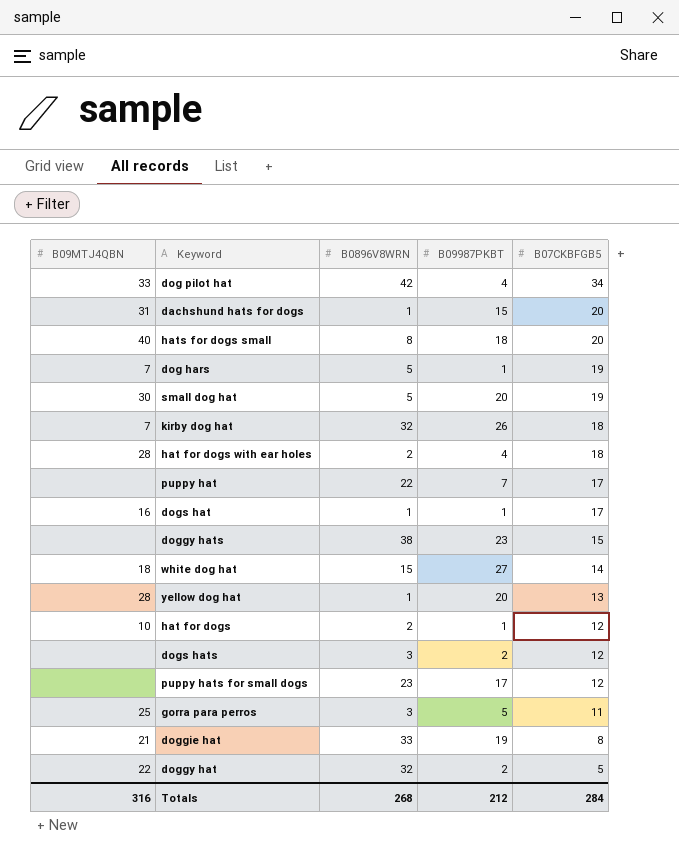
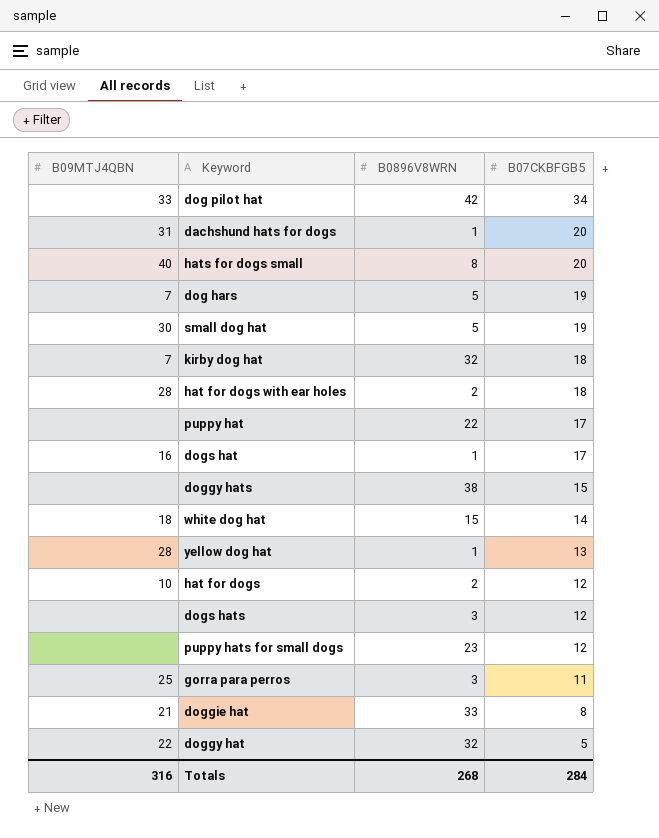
column B09987PKBT | position: 4 -> none

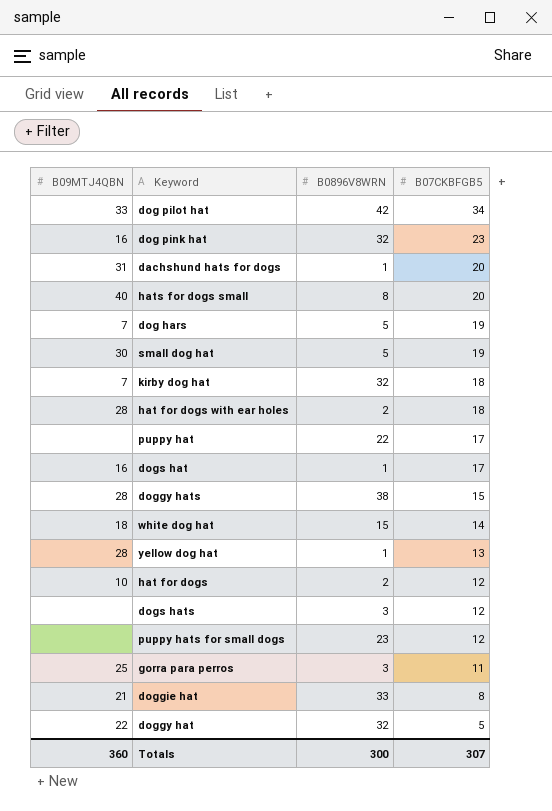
row dog pink hat: none -> 16 | 32 | 23
doggy hats | B09MTJ4QBN: none -> 28
Totals | B09MTJ4QBN: 316 -> 360
Totals | B0896V8WRN: 268 -> 300
Totals | B07CKBFGB5: 284 -> 307

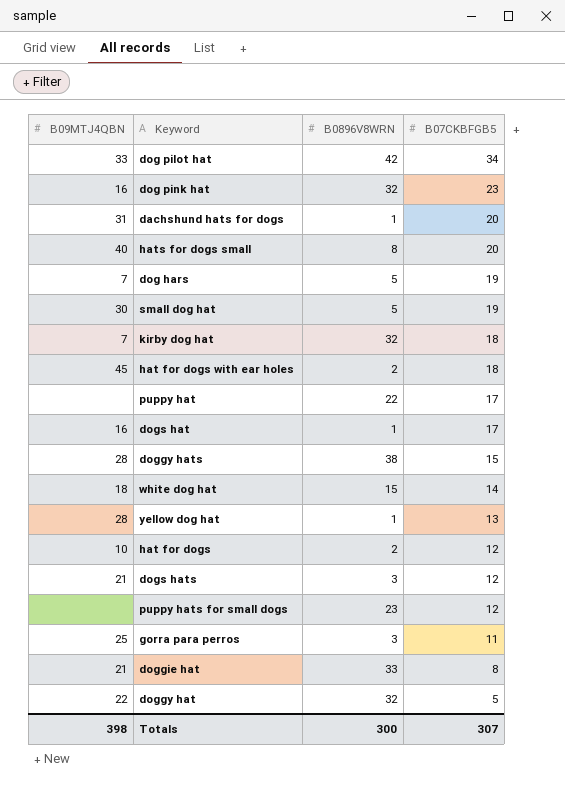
hat for dogs with ear holes | B09MTJ4QBN: 28 -> 45
dogs hats | B09MTJ4QBN: none -> 21
Totals | B09MTJ4QBN: 360 -> 398

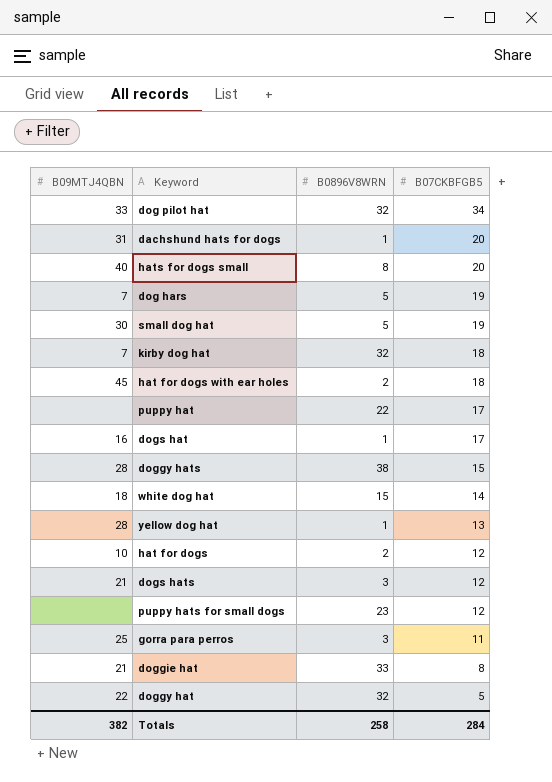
row dog pink hat: 16 | 32 | 23 -> none
dog pilot hat | B0896V8WRN: 42 -> 32
Totals | B09MTJ4QBN: 398 -> 382
Totals | B0896V8WRN: 300 -> 258
Totals | B07CKBFGB5: 307 -> 284

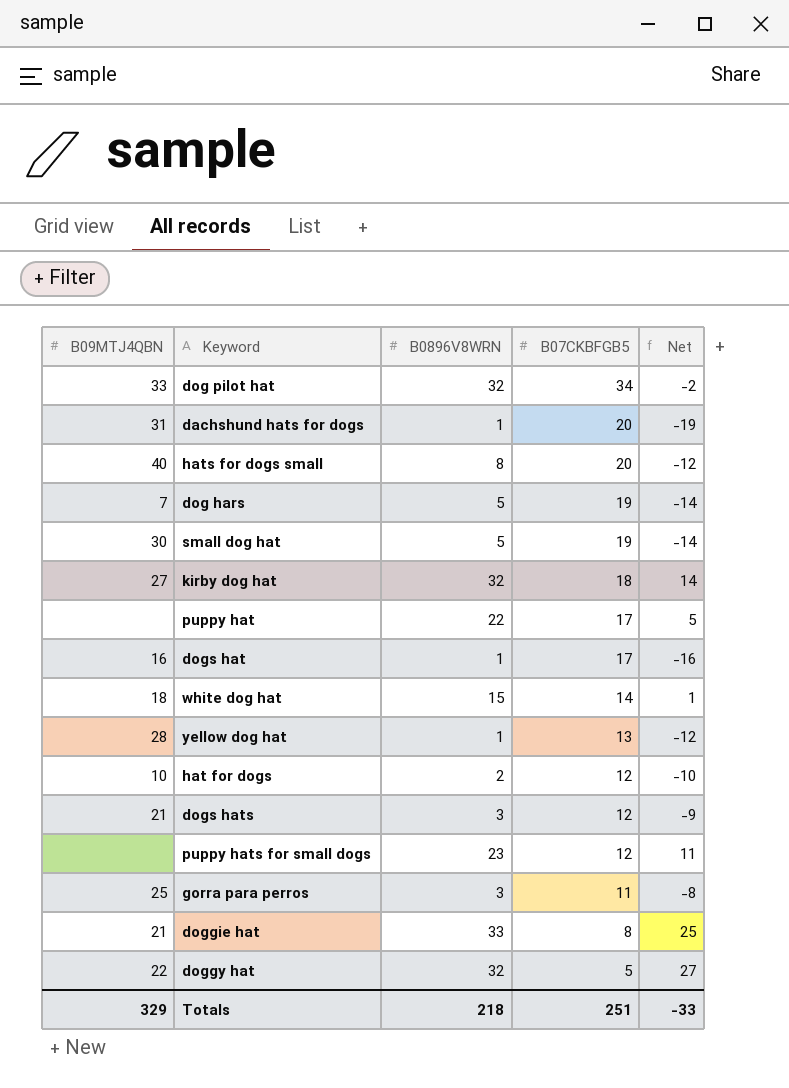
column Net | formula: none -> [B0896V8WRN] - [B07CKBFGB5]
row hat for dogs with ear holes: 45 | 2 | 18 -> none
row doggy hats: 28 | 38 | 15 -> none
kirby dog hat | B09MTJ4QBN: 7 -> 27
Totals | B09MTJ4QBN: 382 -> 329
Totals | B0896V8WRN: 258 -> 218
Totals | B07CKBFGB5: 284 -> 251

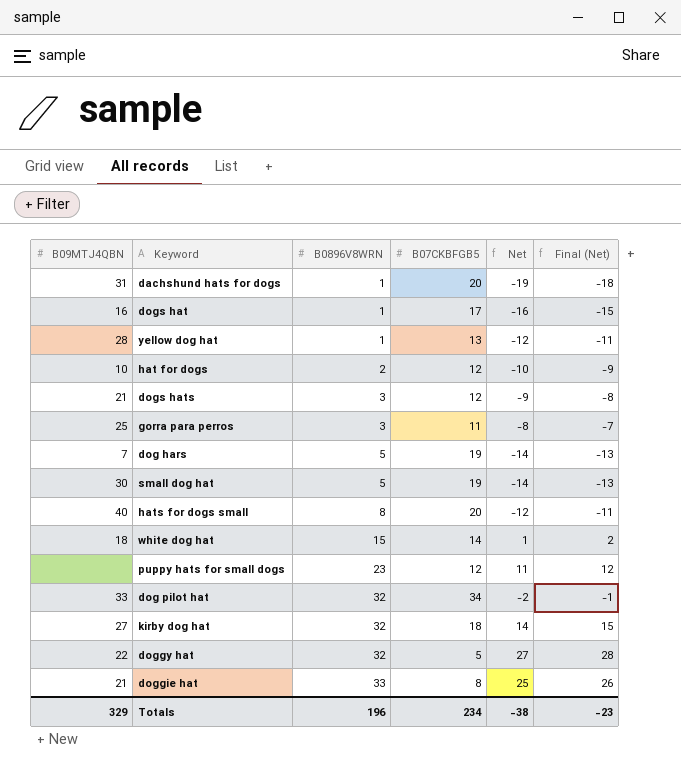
row order: B07CKBFGB5 descending -> B0896V8WRN ascending
column Final (Net) | formula: none -> [Net] + 1
row puppy hat: none | 22 | 17 | 5 -> none
Totals | B0896V8WRN: 218 -> 196
Totals | B07CKBFGB5: 251 -> 234
Totals | Net: -33 -> -38

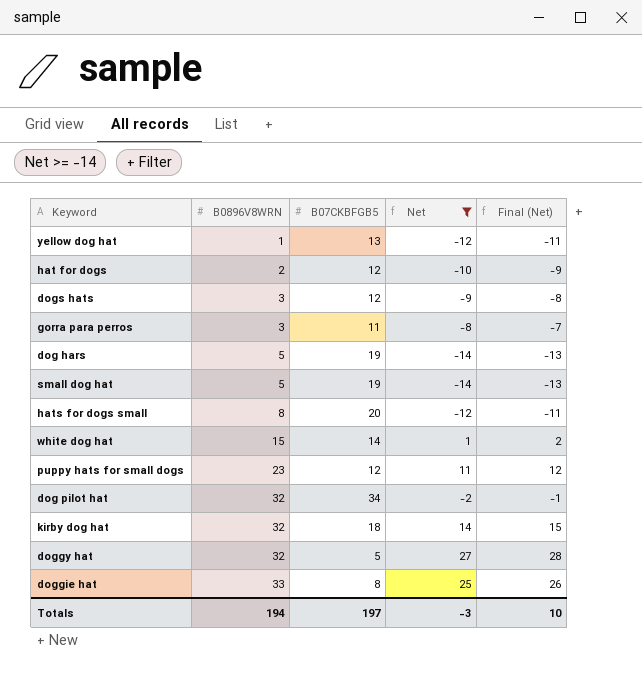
filter: none -> Net >= -14
column B09MTJ4QBN | position: 1 -> none
Totals | B0896V8WRN: 196 -> 194
Totals | B07CKBFGB5: 234 -> 197
Totals | Net: -38 -> -3
Totals | Final (Net): -23 -> 10

